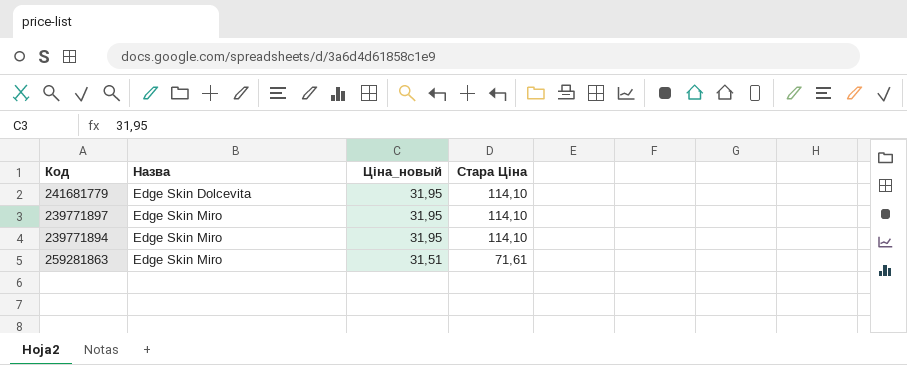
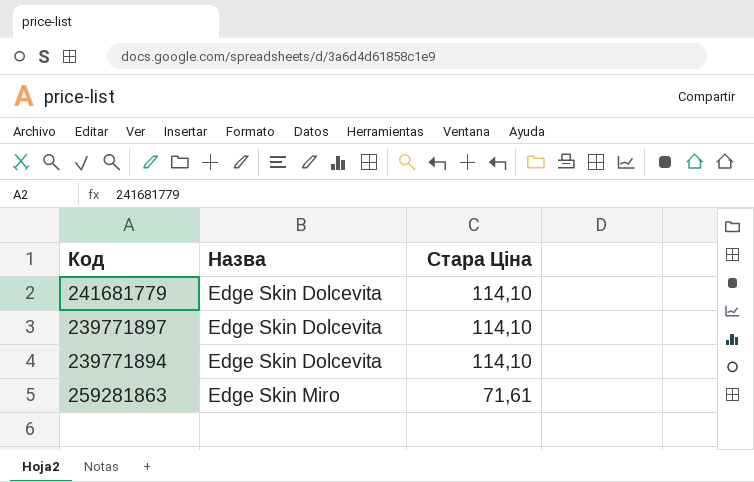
column Ціна_новый | position: 3 -> none
239771897 | Назва: Edge Skin Miro -> Edge Skin Dolcevita
239771894 | Назва: Edge Skin Miro -> Edge Skin Dolcevita

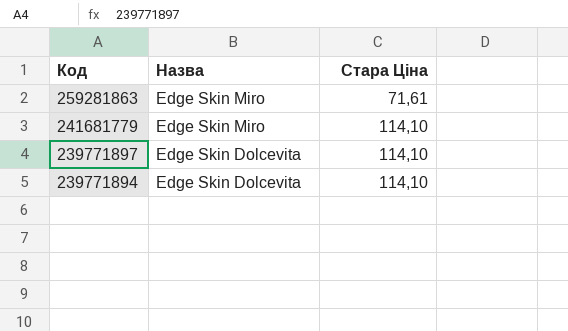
row order: Назва ascending -> Код descending
241681779 | Назва: Edge Skin Dolcevita -> Edge Skin Miro

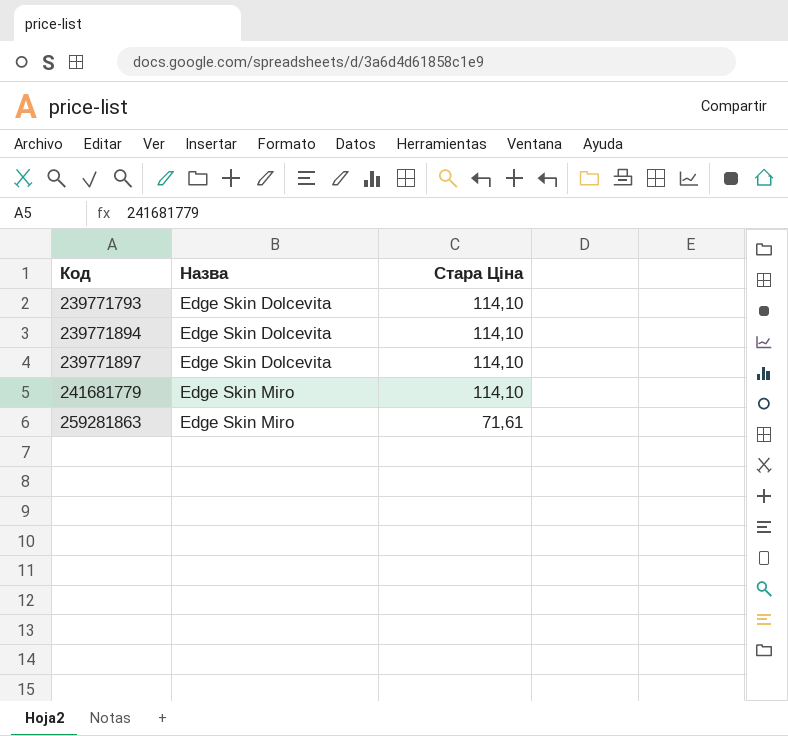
row order: Код descending -> Код ascending
row 239771793: none -> Edge Skin Dolcevita | 114,10

